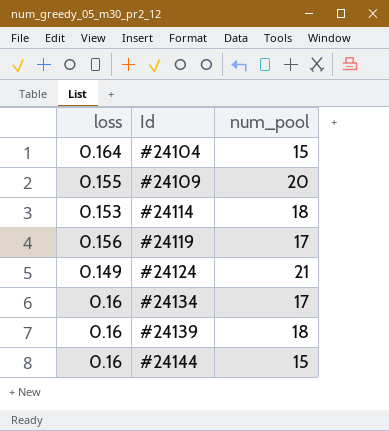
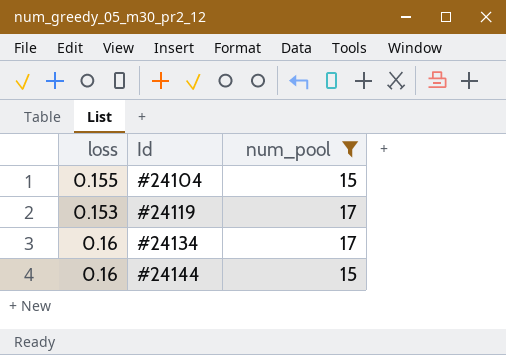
filter: none -> num_pool <= 17
#24104 | loss: 0.164 -> 0.155
#24119 | loss: 0.156 -> 0.153

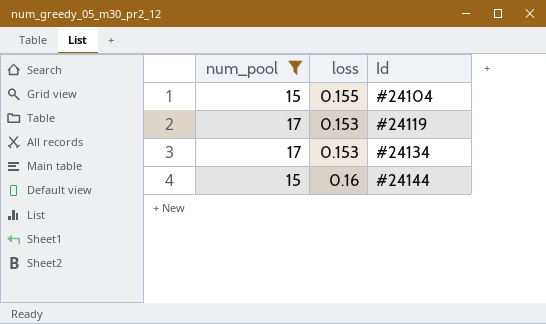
column num_pool | position: 3 -> 1
#24134 | loss: 0.16 -> 0.153

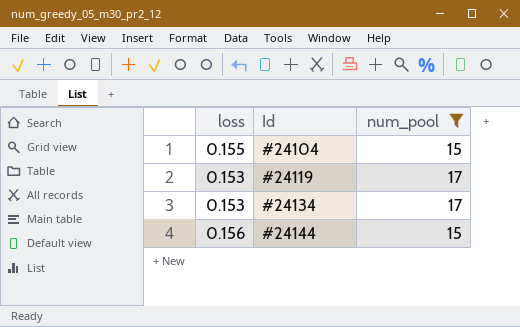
column num_pool | position: 1 -> 3
#24144 | loss: 0.16 -> 0.156

